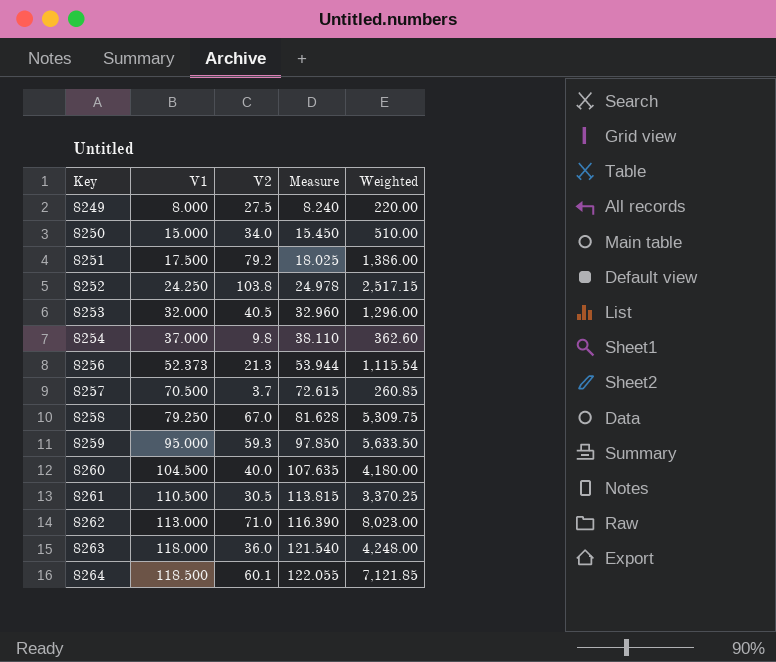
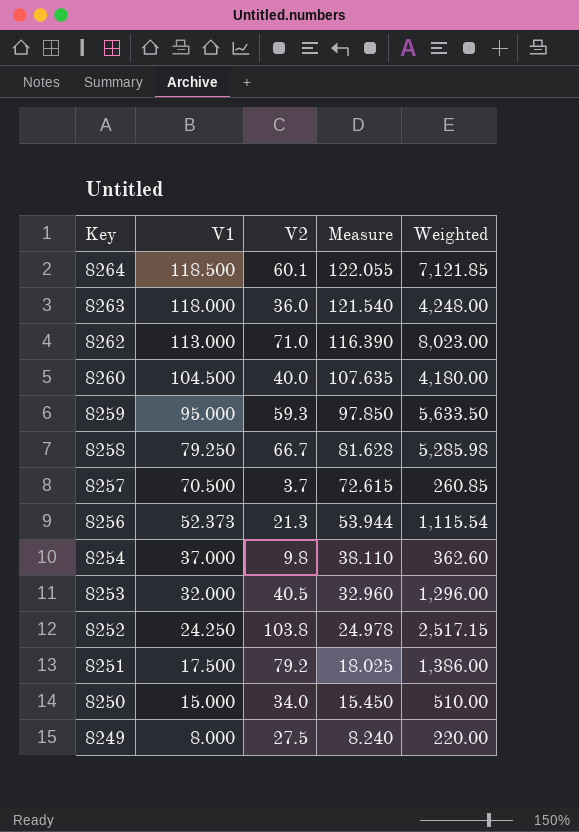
row order: Key ascending -> Key descending
row 8261: 110.500 | 30.5 | 113.815 | 3,370.25 -> none
8258 | V2: 67.0 -> 66.7
8258 | Weighted: 5,309.75 -> 5,285.98

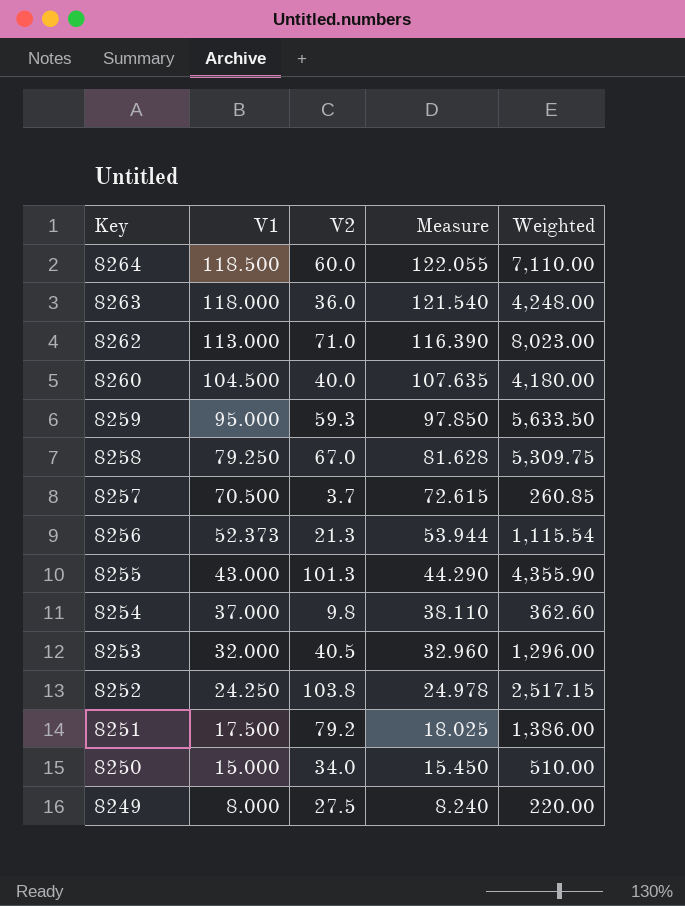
8264 | V2: 60.1 -> 60.0
8264 | Weighted: 7,121.85 -> 7,110.00
8258 | V2: 66.7 -> 67.0
8258 | Weighted: 5,285.98 -> 5,309.75
row 8255: none -> 43.000 | 101.3 | 44.290 | 4,355.90

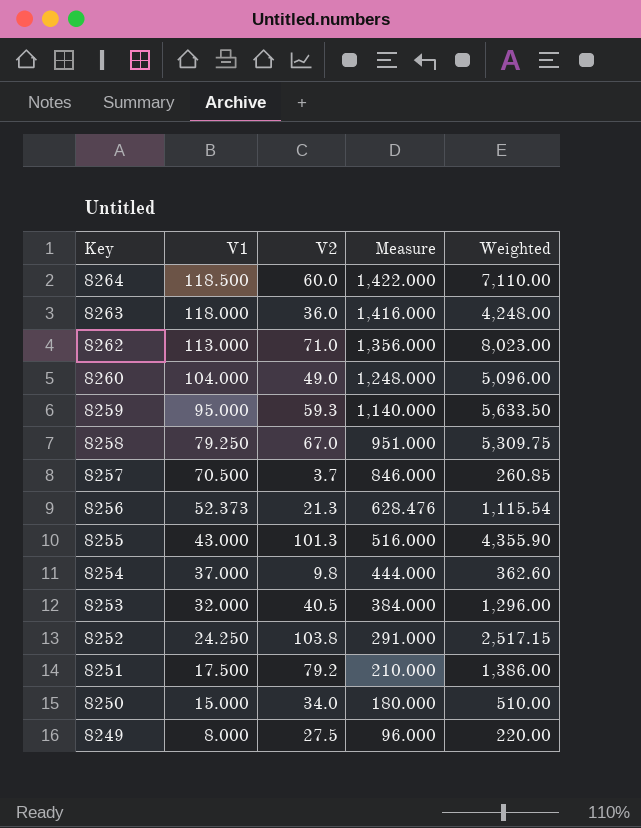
column Measure | formula: [V1] * 1.03 -> [V1] * 12
8260 | V1: 104.500 -> 104.000
8260 | V2: 40.0 -> 49.0
8260 | Weighted: 4,180.00 -> 5,096.00

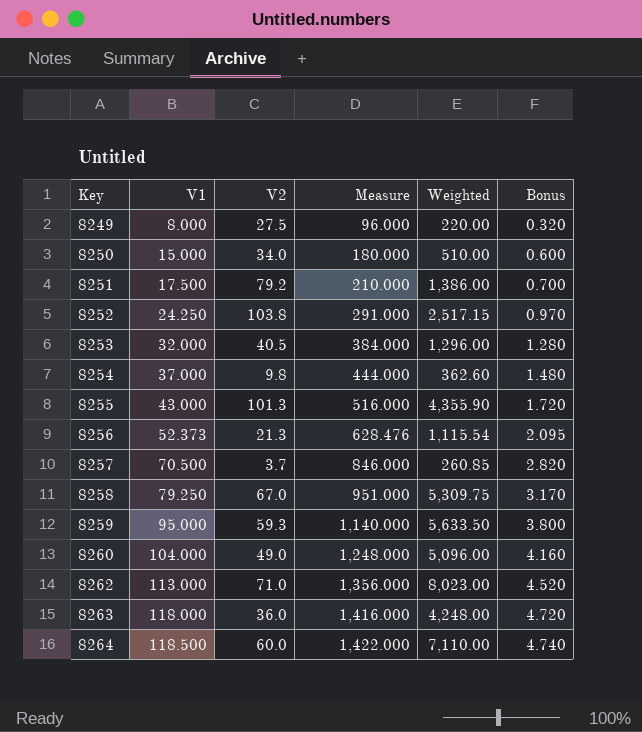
row order: Key descending -> Key ascending
column Bonus | formula: none -> [V1] * 0.04

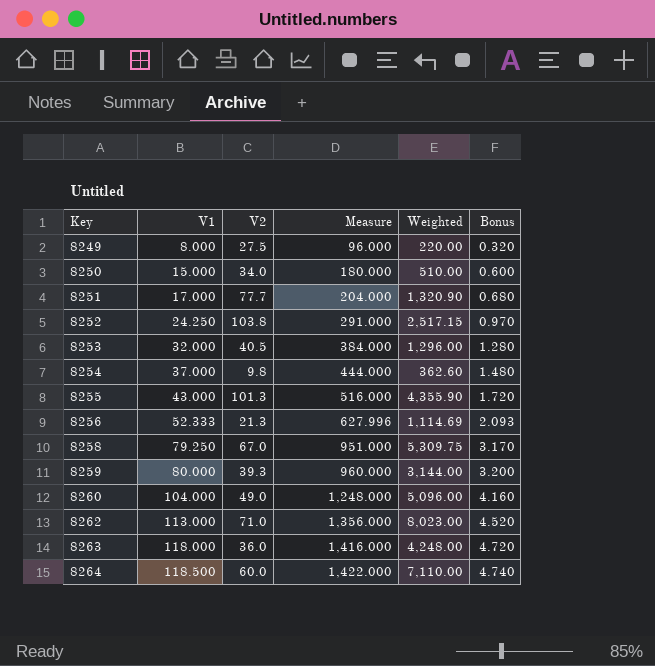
row 8257: 70.500 | 3.7 | 846.000 | 260.85 | 2.820 -> none
8251 | V1: 17.500 -> 17.000
8251 | V2: 79.2 -> 77.7
8251 | Measure: 210.000 -> 204.000
8251 | Weighted: 1,386.00 -> 1,320.90
8251 | Bonus: 0.700 -> 0.680
8256 | V1: 52.373 -> 52.333
8256 | Measure: 628.476 -> 627.996
8256 | Weighted: 1,115.54 -> 1,114.69
8256 | Bonus: 2.095 -> 2.093
8259 | V1: 95.000 -> 80.000
8259 | V2: 59.3 -> 39.3
8259 | Measure: 1,140.000 -> 960.000
8259 | Weighted: 5,633.50 -> 3,144.00
8259 | Bonus: 3.800 -> 3.200

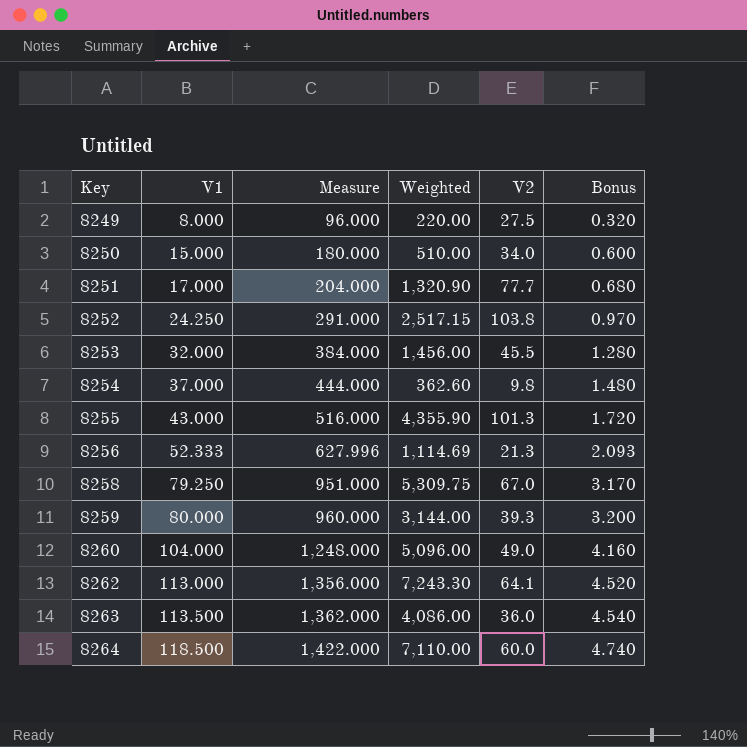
column V2 | position: 3 -> 5
8253 | Weighted: 1,296.00 -> 1,456.00
8253 | V2: 40.5 -> 45.5
8262 | Weighted: 8,023.00 -> 7,243.30
8262 | V2: 71.0 -> 64.1
8263 | V1: 118.000 -> 113.500
8263 | Measure: 1,416.000 -> 1,362.000
8263 | Weighted: 4,248.00 -> 4,086.00
8263 | Bonus: 4.720 -> 4.540

